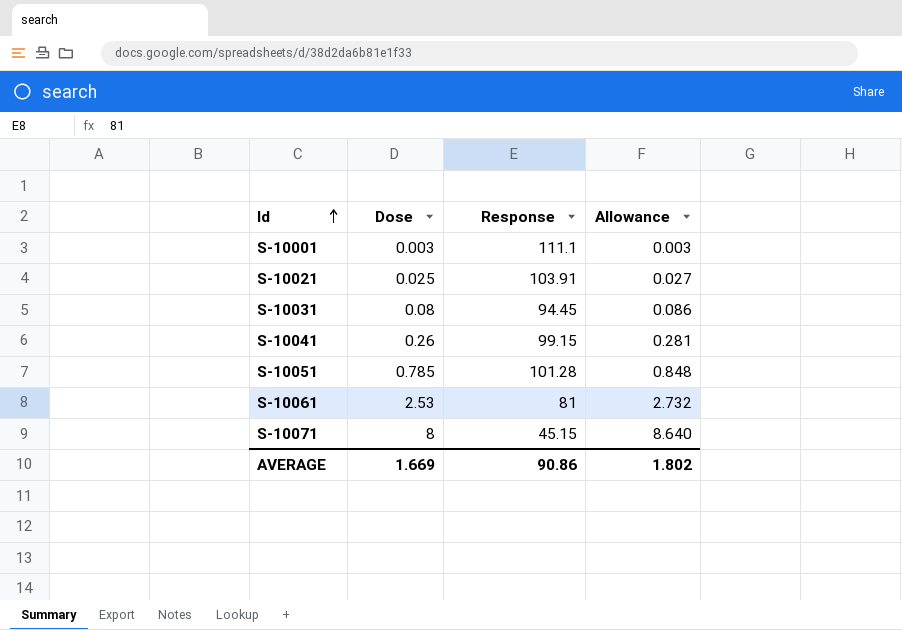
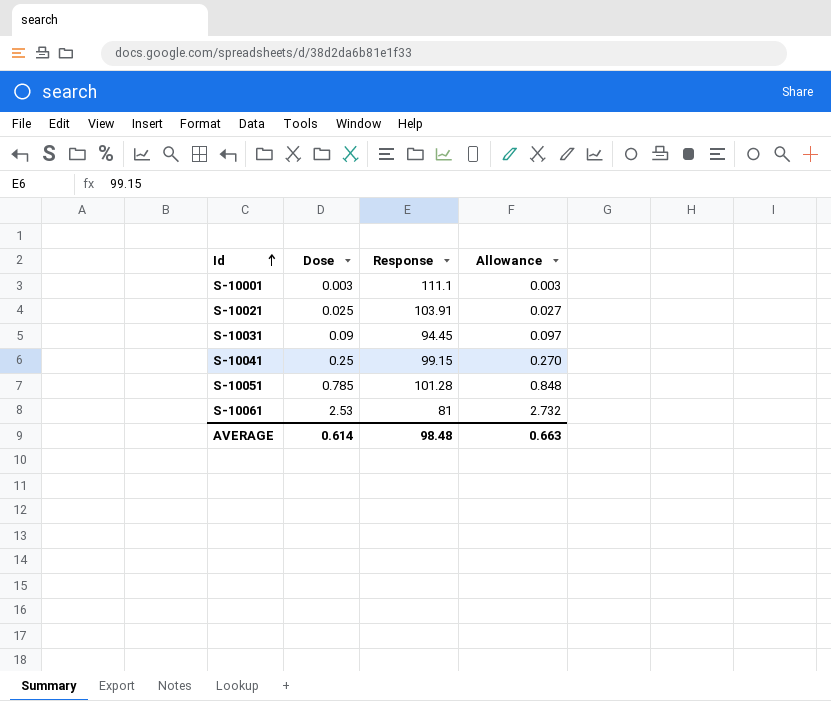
row S-10071: 8 | 45.15 | 8.640 -> none
S-10031 | Dose: 0.08 -> 0.09
S-10031 | Allowance: 0.086 -> 0.097
S-10041 | Dose: 0.26 -> 0.25
S-10041 | Allowance: 0.281 -> 0.270
AVERAGE | Dose: 1.669 -> 0.614
AVERAGE | Response: 90.86 -> 98.48
AVERAGE | Allowance: 1.802 -> 0.663

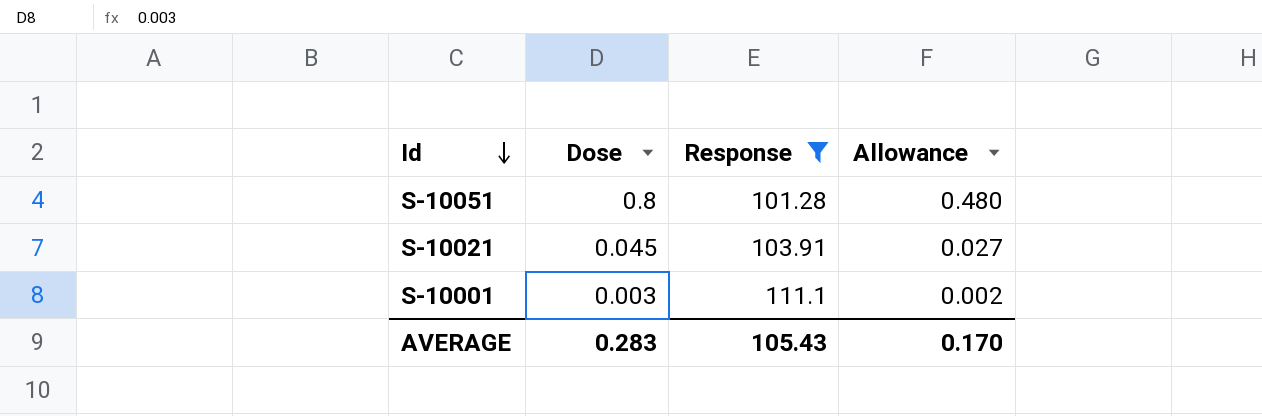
filter: none -> Response >= 101.28
row order: Id ascending -> Id descending
column Allowance | formula: [Dose] * 1.08 -> [Dose] * 0.6
S-10051 | Dose: 0.785 -> 0.8
S-10021 | Dose: 0.025 -> 0.045
AVERAGE | Dose: 0.614 -> 0.283
AVERAGE | Response: 98.48 -> 105.43
AVERAGE | Allowance: 0.663 -> 0.170

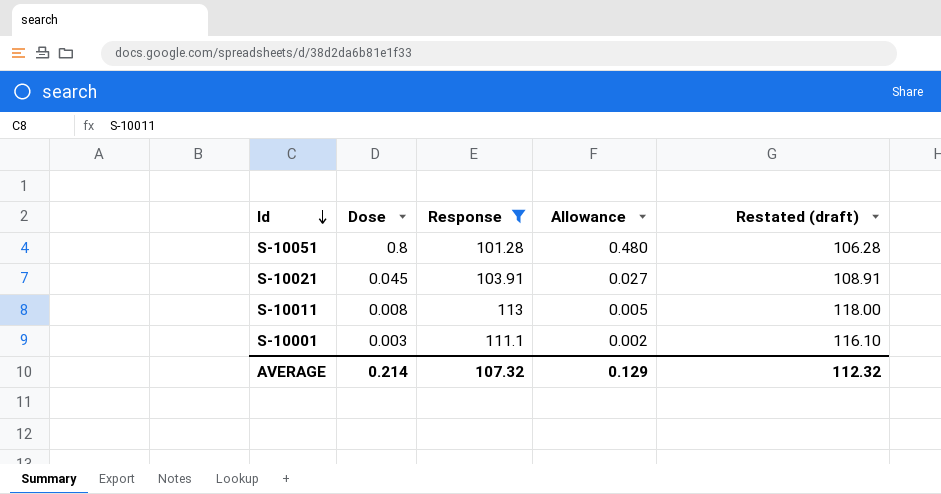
column Restated (draft) | formula: none -> [Response] + 5
row S-10011: none -> 0.008 | 113 | 0.005 | 118.00
AVERAGE | Dose: 0.283 -> 0.214
AVERAGE | Response: 105.43 -> 107.32
AVERAGE | Allowance: 0.170 -> 0.129

